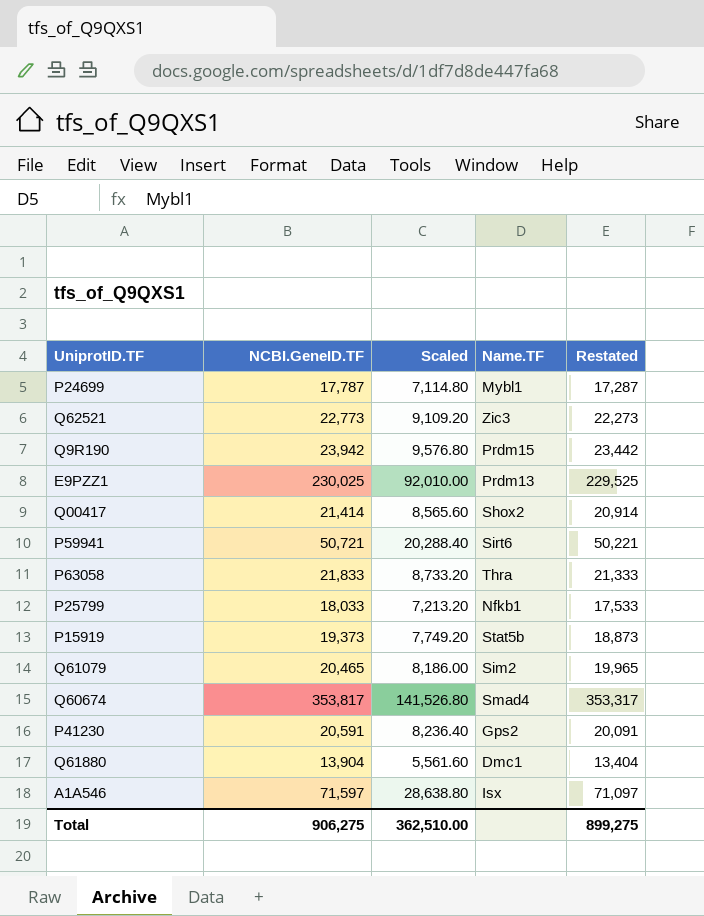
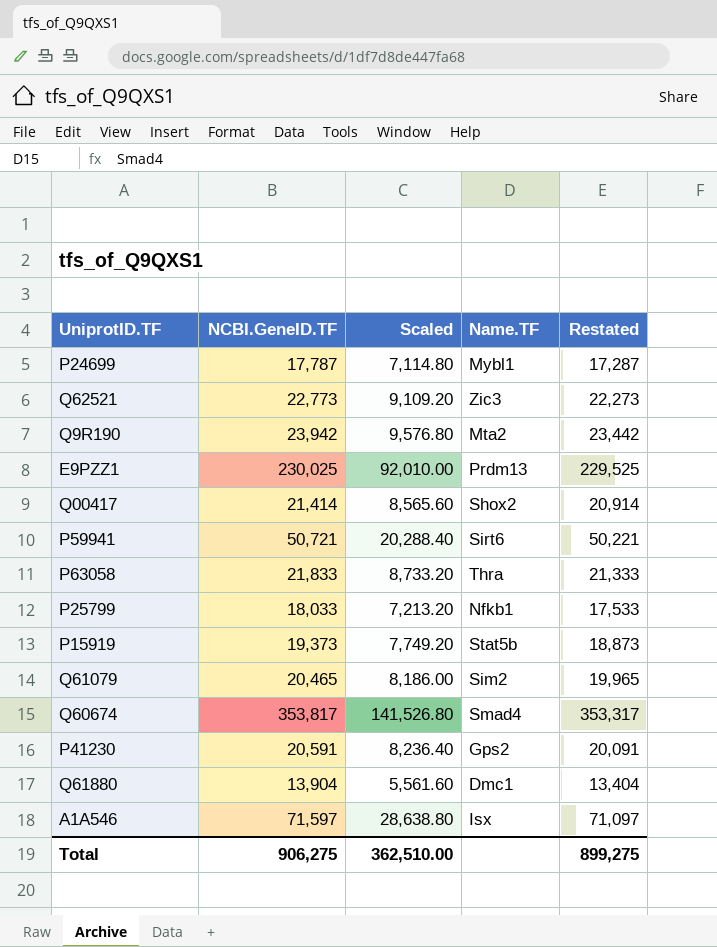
Q9R190 | Name.TF: Prdm15 -> Mta2

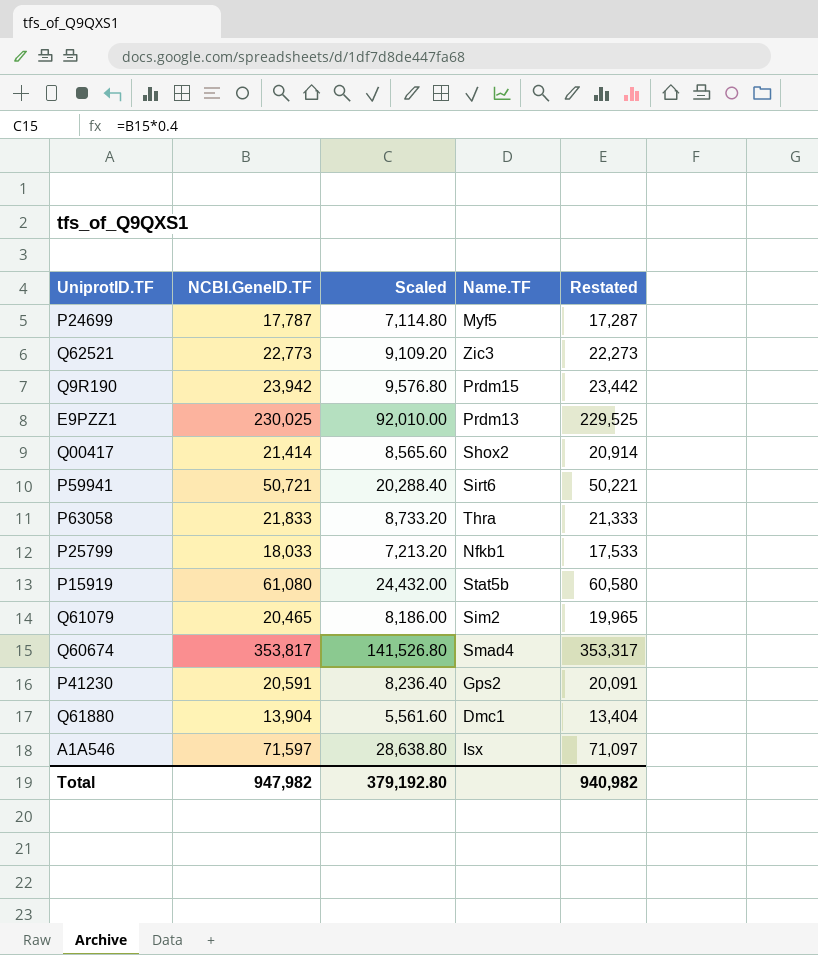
P24699 | Name.TF: Mybl1 -> Myf5
Q9R190 | Name.TF: Mta2 -> Prdm15
P15919 | NCBI.GeneID.TF: 19,373 -> 61,080
P15919 | Scaled: 7,749.20 -> 24,432.00
P15919 | Restated: 18,873 -> 60,580
Total | NCBI.GeneID.TF: 906,275 -> 947,982
Total | Scaled: 362,510.00 -> 379,192.80
Total | Restated: 899,275 -> 940,982

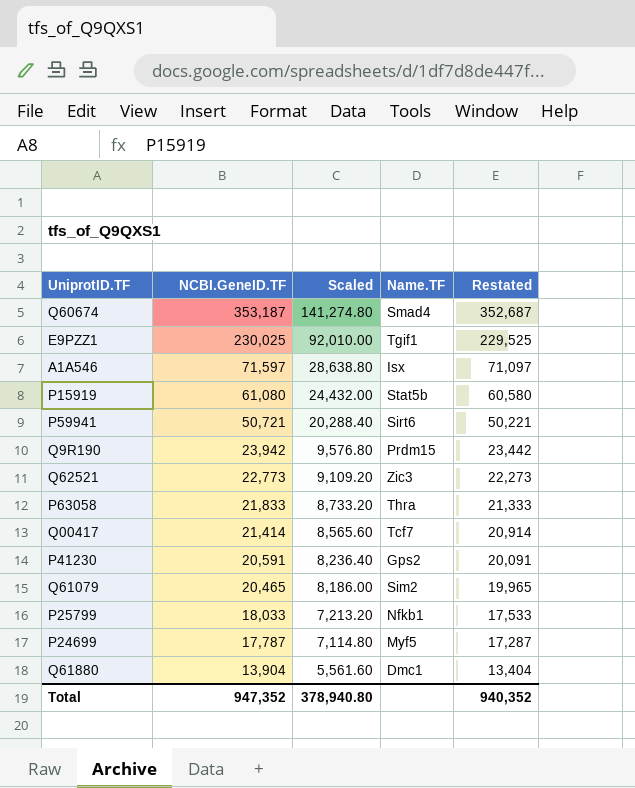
row order: none -> NCBI.GeneID.TF descending
Q60674 | NCBI.GeneID.TF: 353,817 -> 353,187
Q60674 | Scaled: 141,526.80 -> 141,274.80
Q60674 | Restated: 353,317 -> 352,687
E9PZZ1 | Name.TF: Prdm13 -> Tgif1
Q00417 | Name.TF: Shox2 -> Tcf7
Total | NCBI.GeneID.TF: 947,982 -> 947,352
Total | Scaled: 379,192.80 -> 378,940.80
Total | Restated: 940,982 -> 940,352

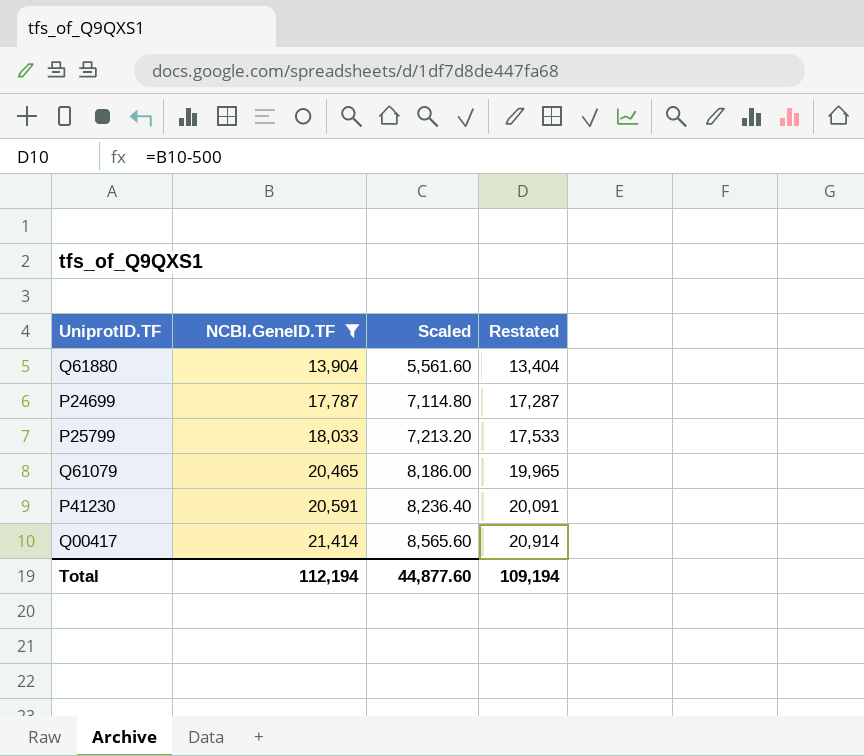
filter: none -> NCBI.GeneID.TF <= 21,414
row order: NCBI.GeneID.TF descending -> NCBI.GeneID.TF ascending
column Name.TF | position: 4 -> none
Total | NCBI.GeneID.TF: 947,352 -> 112,194
Total | Scaled: 378,940.80 -> 44,877.60
Total | Restated: 940,352 -> 109,194

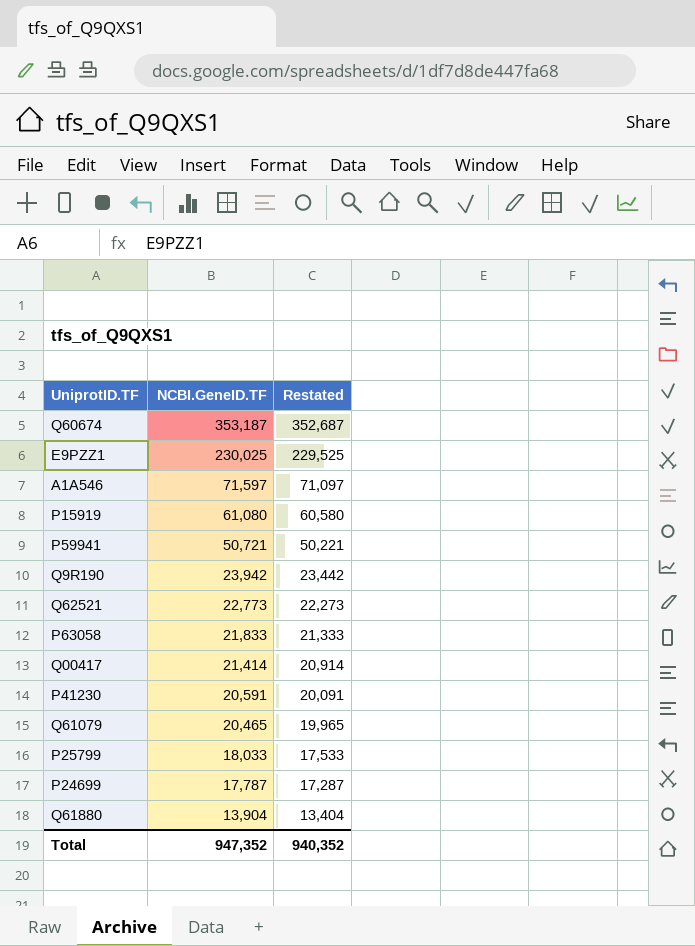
filter: NCBI.GeneID.TF <= 21,414 -> none
row order: NCBI.GeneID.TF ascending -> NCBI.GeneID.TF descending
column Scaled | formula: [NCBI.GeneID.TF] * 0.4 -> none
Total | NCBI.GeneID.TF: 112,194 -> 947,352
Total | Restated: 109,194 -> 940,352

